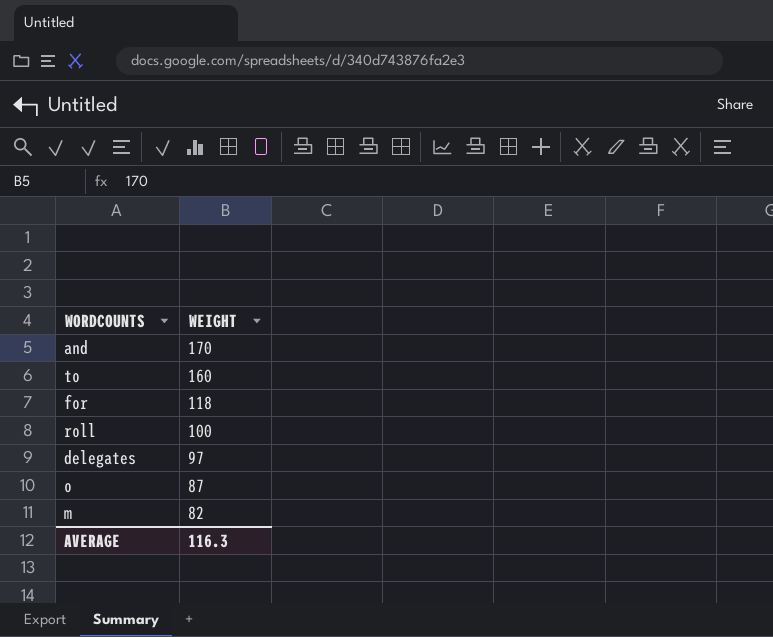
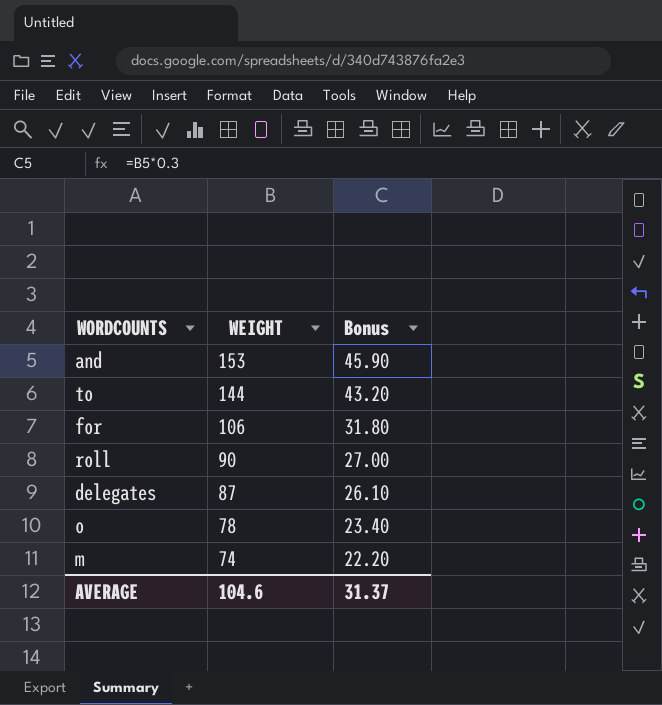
column Bonus | formula: none -> [WEIGHT] * 0.3
and | WEIGHT: 170 -> 153
to | WEIGHT: 160 -> 144
for | WEIGHT: 118 -> 106
roll | WEIGHT: 100 -> 90
delegates | WEIGHT: 97 -> 87
o | WEIGHT: 87 -> 78
m | WEIGHT: 82 -> 74
AVERAGE | WEIGHT: 116.3 -> 104.6

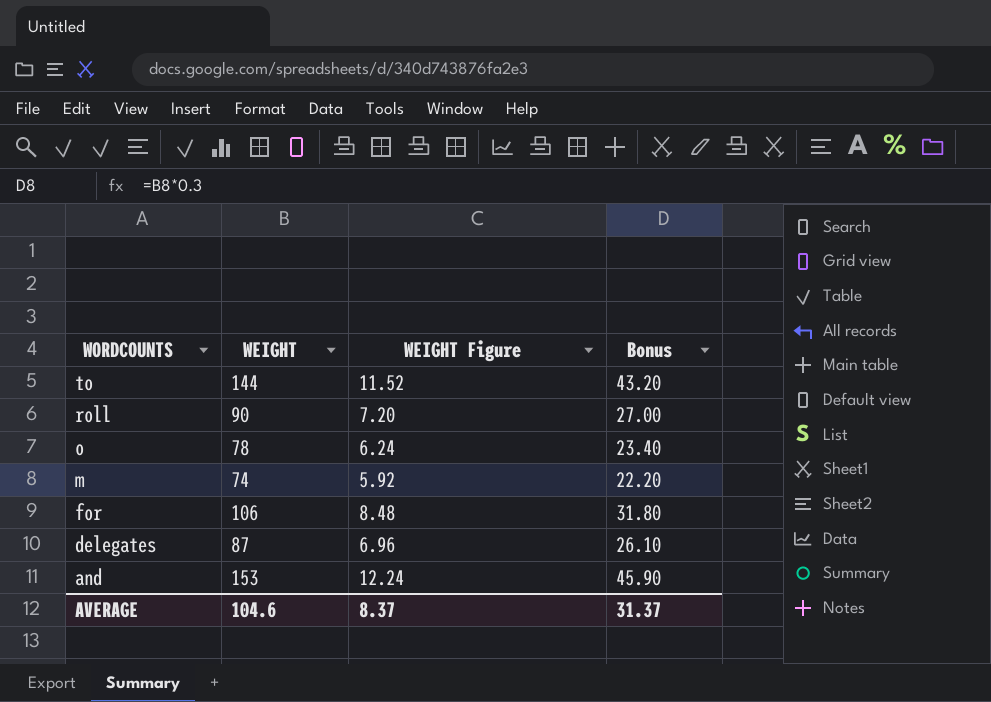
row order: WEIGHT descending -> WORDCOUNTS descending
column WEIGHT Figure | formula: none -> [WEIGHT] * 0.08

